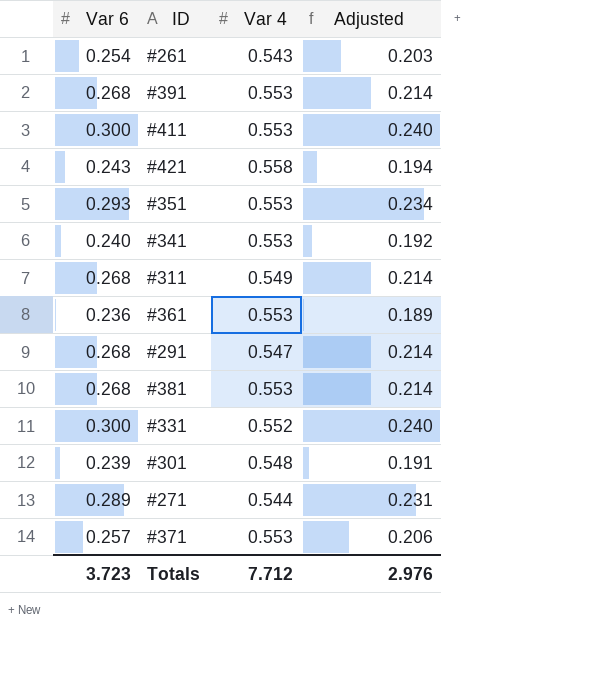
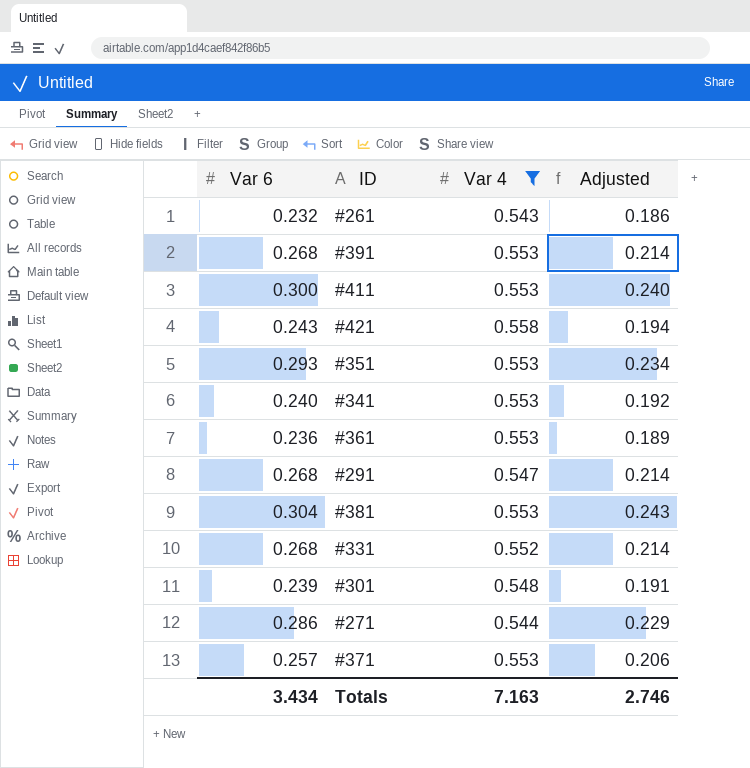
filter: none -> Var 4 != 0.549
#261 | Var 6: 0.254 -> 0.232
#261 | Adjusted: 0.203 -> 0.186
#381 | Var 6: 0.268 -> 0.304
#381 | Adjusted: 0.214 -> 0.243
#331 | Var 6: 0.300 -> 0.268
#331 | Adjusted: 0.240 -> 0.214
#271 | Var 6: 0.289 -> 0.286
#271 | Adjusted: 0.231 -> 0.229
Totals | Var 6: 3.723 -> 3.434
Totals | Var 4: 7.712 -> 7.163
Totals | Adjusted: 2.976 -> 2.746

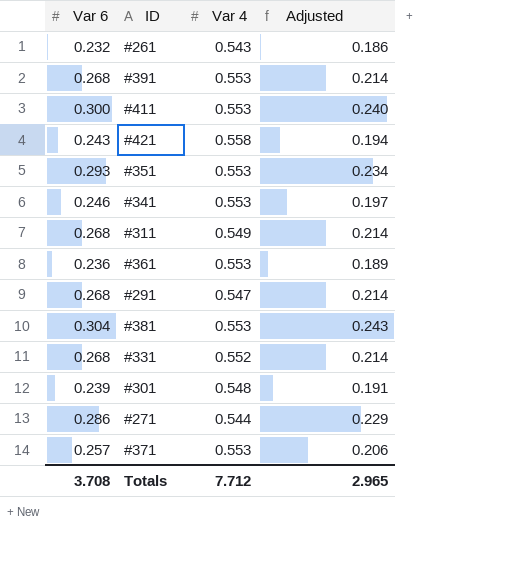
filter: Var 4 != 0.549 -> none
#341 | Var 6: 0.240 -> 0.246
#341 | Adjusted: 0.192 -> 0.197
Totals | Var 6: 3.434 -> 3.708
Totals | Var 4: 7.163 -> 7.712
Totals | Adjusted: 2.746 -> 2.965

